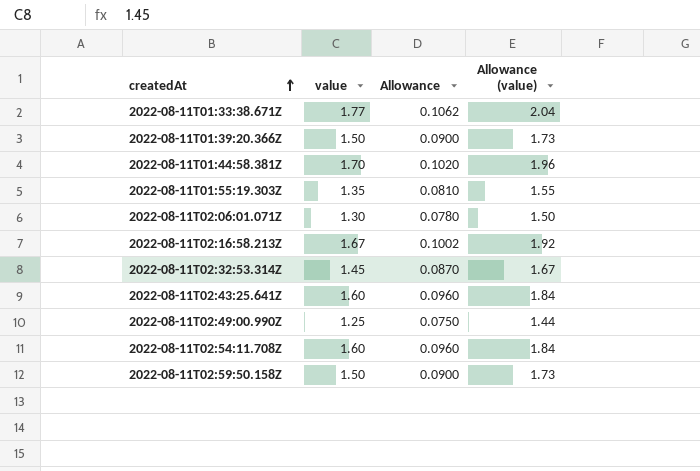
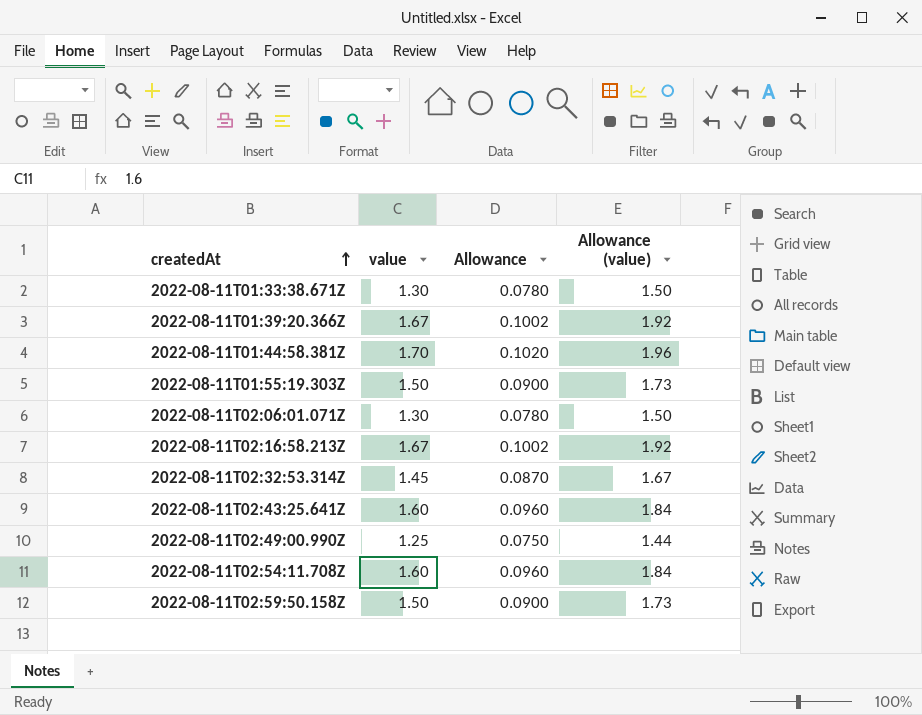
2022-08-11T01:33:38.671Z | value: 1.77 -> 1.30
2022-08-11T01:33:38.671Z | Allowance: 0.1062 -> 0.0780
2022-08-11T01:33:38.671Z | Allowance (value): 2.04 -> 1.50
2022-08-11T01:39:20.366Z | value: 1.50 -> 1.67
2022-08-11T01:39:20.366Z | Allowance: 0.0900 -> 0.1002
2022-08-11T01:39:20.366Z | Allowance (value): 1.73 -> 1.92
2022-08-11T01:55:19.303Z | value: 1.35 -> 1.50
2022-08-11T01:55:19.303Z | Allowance: 0.0810 -> 0.0900
2022-08-11T01:55:19.303Z | Allowance (value): 1.55 -> 1.73

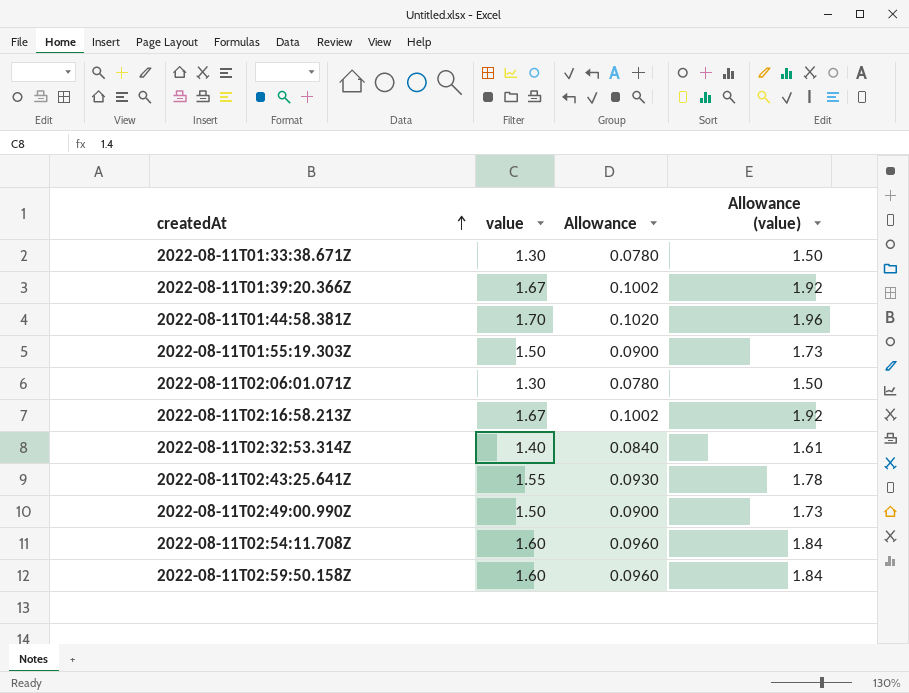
2022-08-11T02:32:53.314Z | value: 1.45 -> 1.40
2022-08-11T02:32:53.314Z | Allowance: 0.0870 -> 0.0840
2022-08-11T02:32:53.314Z | Allowance (value): 1.67 -> 1.61
2022-08-11T02:43:25.641Z | value: 1.60 -> 1.55
2022-08-11T02:43:25.641Z | Allowance: 0.0960 -> 0.0930
2022-08-11T02:43:25.641Z | Allowance (value): 1.84 -> 1.78
2022-08-11T02:49:00.990Z | value: 1.25 -> 1.50
2022-08-11T02:49:00.990Z | Allowance: 0.0750 -> 0.0900
2022-08-11T02:49:00.990Z | Allowance (value): 1.44 -> 1.73
2022-08-11T02:59:50.158Z | value: 1.50 -> 1.60
2022-08-11T02:59:50.158Z | Allowance: 0.0900 -> 0.0960
2022-08-11T02:59:50.158Z | Allowance (value): 1.73 -> 1.84

